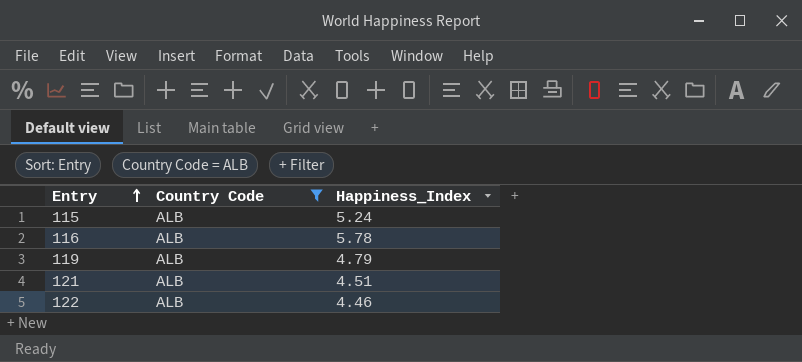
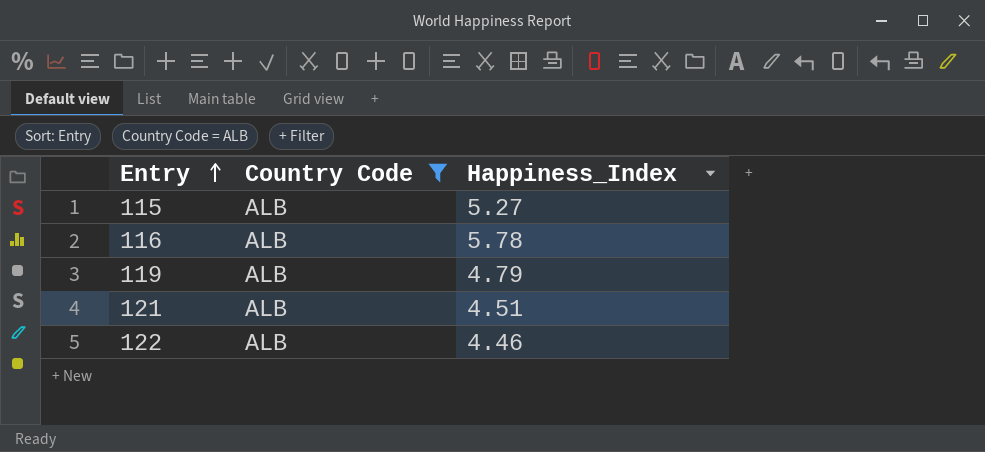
115 | Happiness_Index: 5.24 -> 5.27

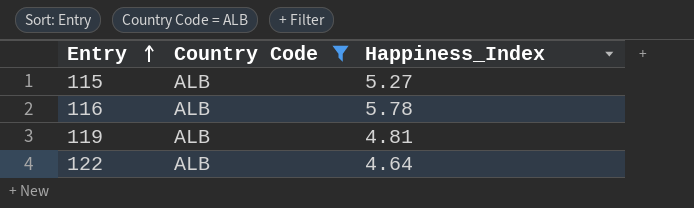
row 121: ALB | 4.51 -> none
119 | Happiness_Index: 4.79 -> 4.81
122 | Happiness_Index: 4.46 -> 4.64

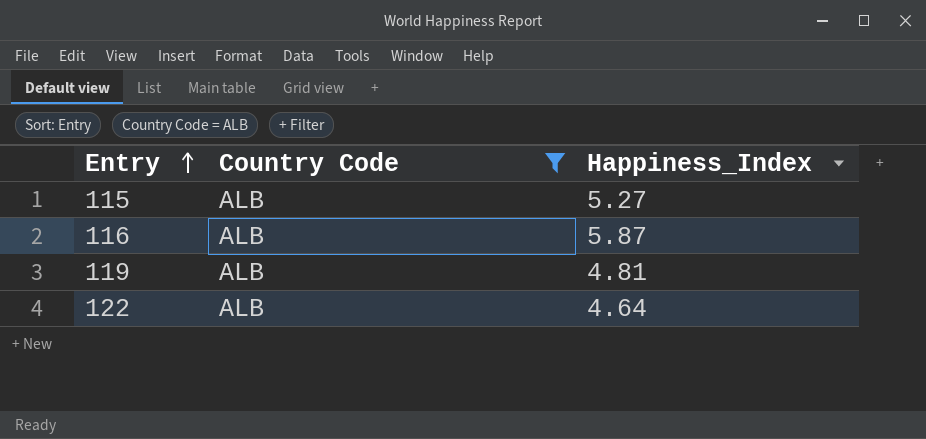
116 | Happiness_Index: 5.78 -> 5.87

